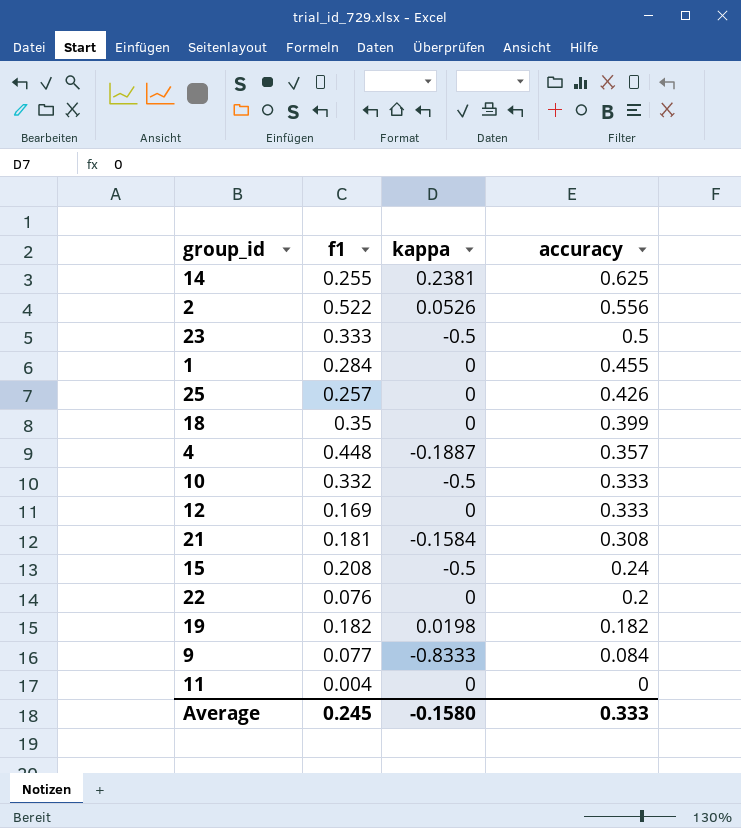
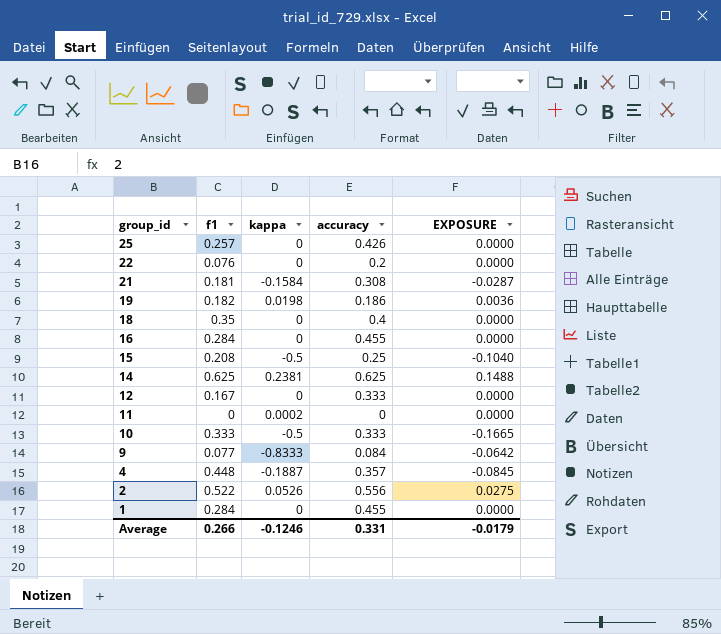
row order: accuracy descending -> group_id descending
column EXPOSURE | formula: none -> [f1] * [kappa]
row 23: 0.333 | -0.5 | 0.5 -> none
19 | accuracy: 0.182 -> 0.186
18 | accuracy: 0.399 -> 0.4
row 16: none -> 0.284 | 0 | 0.455 | 0.0000
15 | accuracy: 0.24 -> 0.25
14 | f1: 0.255 -> 0.625
12 | f1: 0.169 -> 0.167
11 | f1: 0.004 -> 0
11 | kappa: 0 -> 0.0002
10 | f1: 0.332 -> 0.333
Average | f1: 0.245 -> 0.266
Average | kappa: -0.1580 -> -0.1246
Average | accuracy: 0.333 -> 0.331

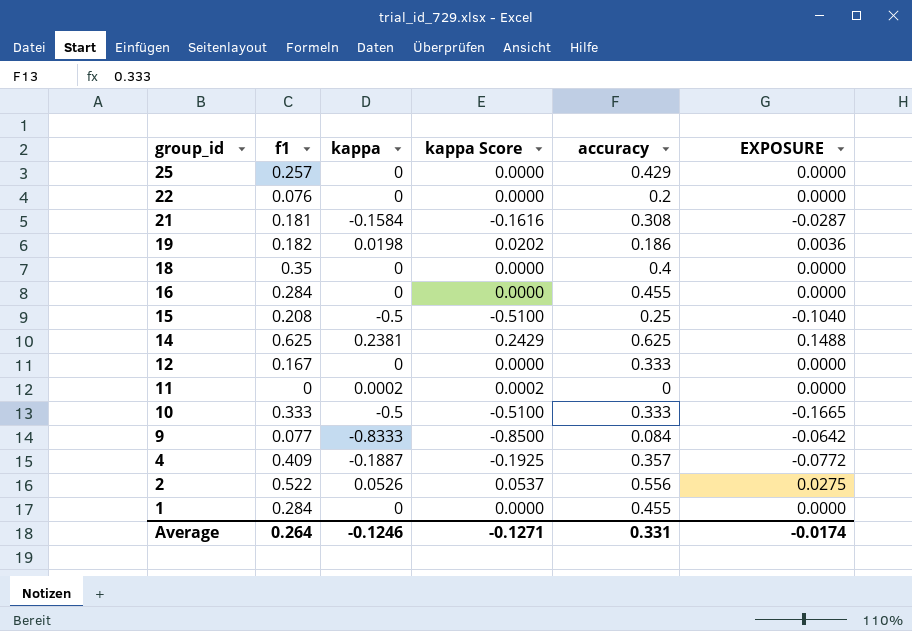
column kappa Score | formula: none -> [kappa] * 1.02
25 | accuracy: 0.426 -> 0.429
4 | f1: 0.448 -> 0.409
4 | EXPOSURE: -0.0845 -> -0.0772
Average | f1: 0.266 -> 0.264
Average | EXPOSURE: -0.0179 -> -0.0174

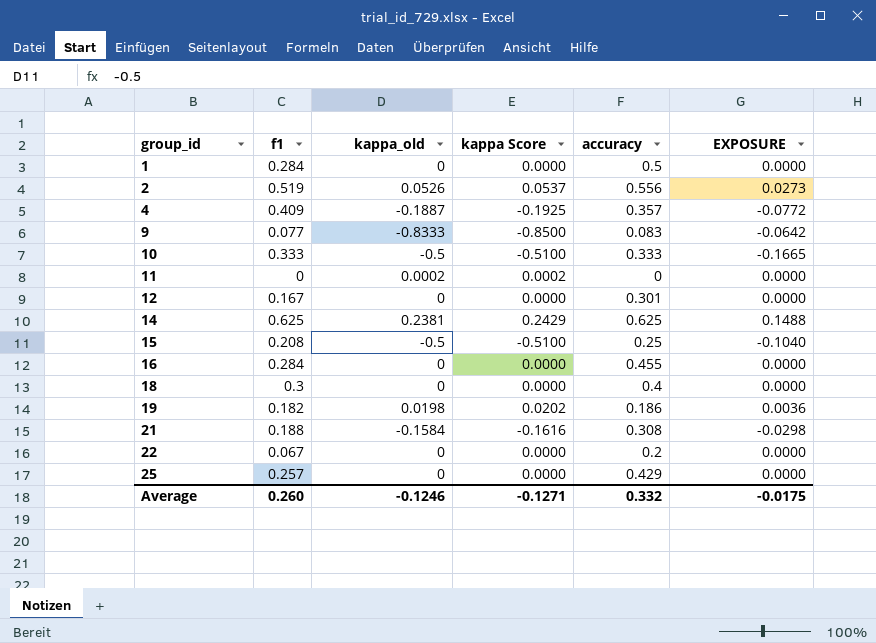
row order: group_id descending -> group_id ascending
column name: kappa -> kappa_old
1 | accuracy: 0.455 -> 0.5
2 | f1: 0.522 -> 0.519
2 | EXPOSURE: 0.0275 -> 0.0273
9 | accuracy: 0.084 -> 0.083
12 | accuracy: 0.333 -> 0.301
18 | f1: 0.35 -> 0.3
21 | f1: 0.181 -> 0.188
21 | EXPOSURE: -0.0287 -> -0.0298
22 | f1: 0.076 -> 0.067
Average | f1: 0.264 -> 0.260
Average | accuracy: 0.331 -> 0.332
Average | EXPOSURE: -0.0174 -> -0.0175

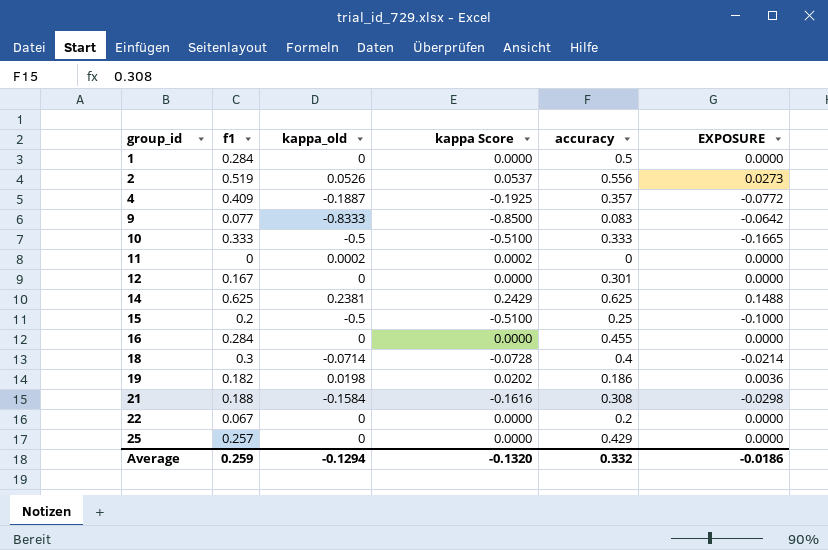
15 | f1: 0.208 -> 0.2
15 | EXPOSURE: -0.1040 -> -0.1000
18 | kappa_old: 0 -> -0.0714
18 | kappa Score: 0.0000 -> -0.0728
18 | EXPOSURE: 0.0000 -> -0.0214
Average | f1: 0.260 -> 0.259
Average | kappa_old: -0.1246 -> -0.1294
Average | kappa Score: -0.1271 -> -0.1320
Average | EXPOSURE: -0.0175 -> -0.0186

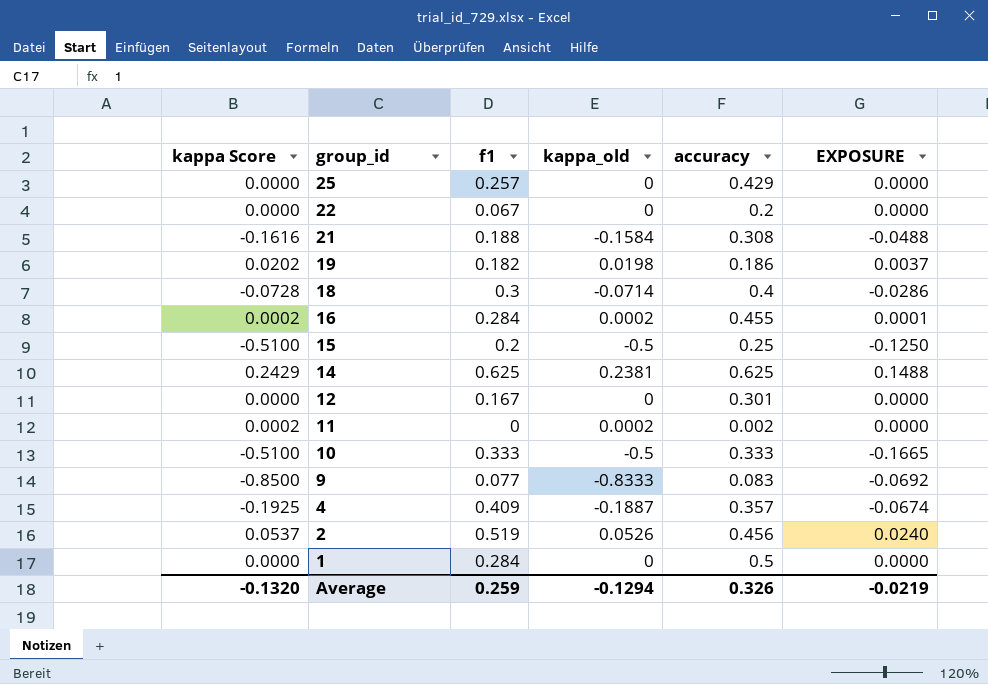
row order: group_id ascending -> group_id descending
column kappa Score | position: 4 -> 1
column EXPOSURE | formula: [f1] * [kappa_old] -> [kappa_old] * [accuracy]
16 | kappa Score: 0.0000 -> 0.0002
16 | kappa_old: 0 -> 0.0002
11 | accuracy: 0 -> 0.002
2 | accuracy: 0.556 -> 0.456
Average | accuracy: 0.332 -> 0.326
Average | EXPOSURE: -0.0186 -> -0.0219

